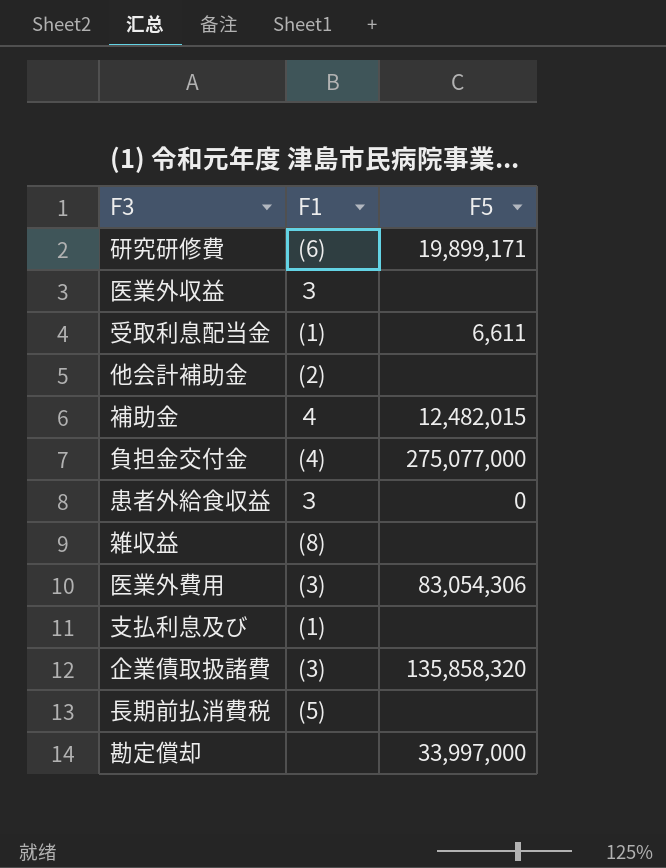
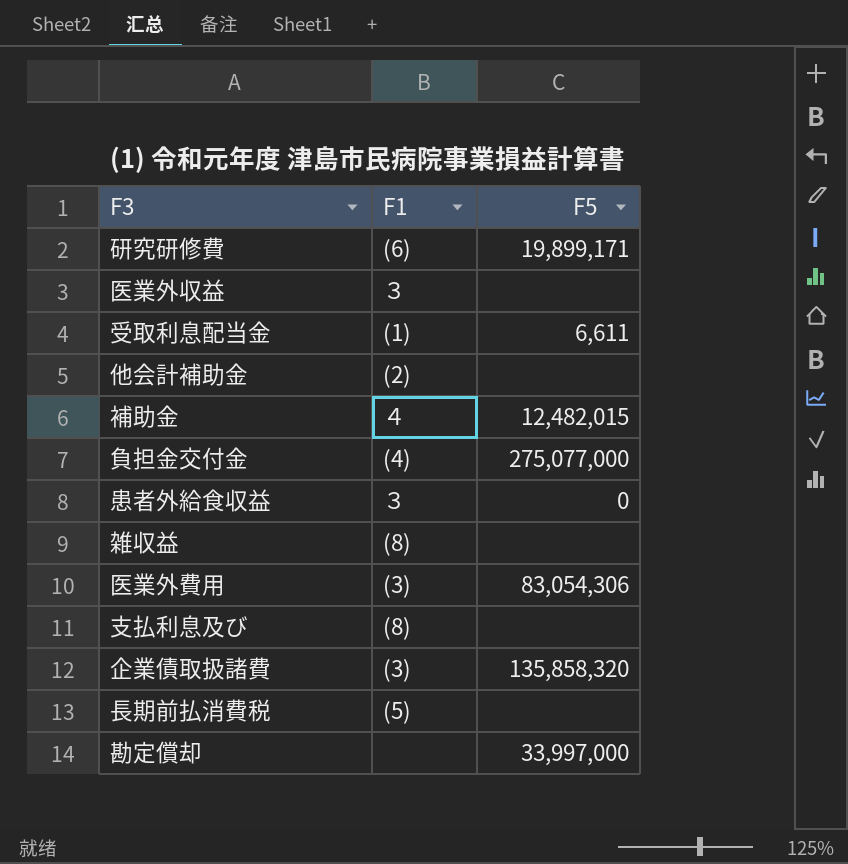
支払利息及び | F1: (1) -> (8)

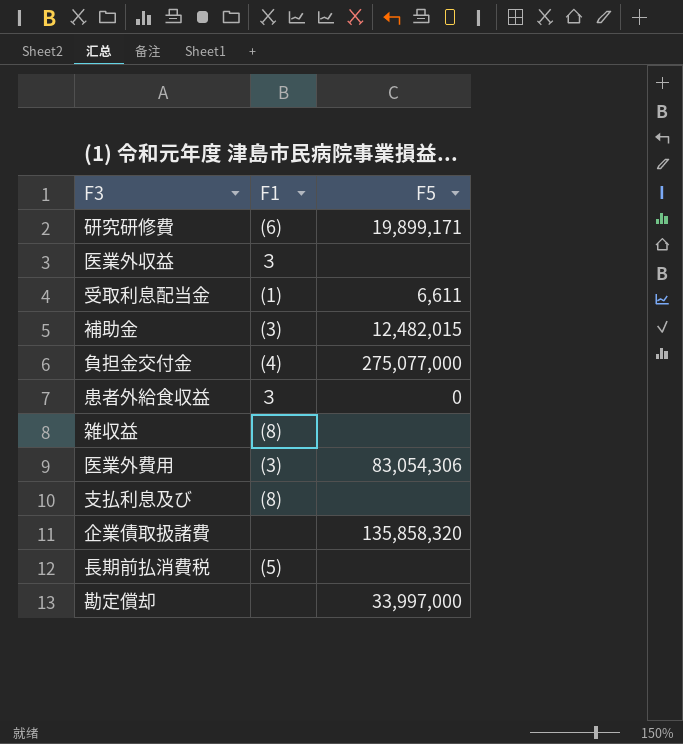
row 他会計補助金: (2) | none -> none
補助金 | F1: ４ -> (3)
企業債取扱諸費 | F1: (3) -> none

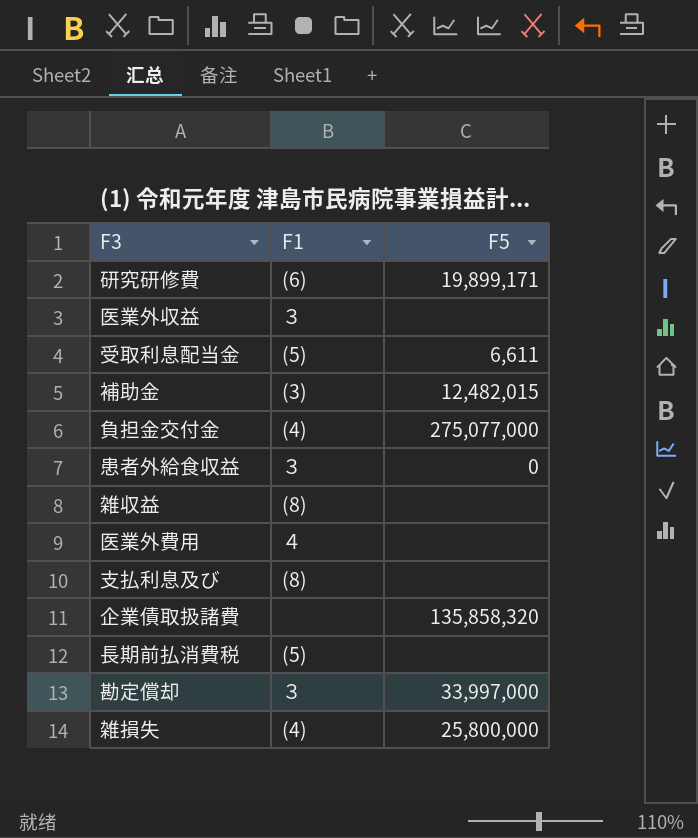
受取利息配当金 | F1: (1) -> (5)
医業外費用 | F1: (3) -> ４
医業外費用 | F5: 83,054,306 -> none
勘定償却 | F1: none -> ３
row 雑損失: none -> (4) | 25,800,000

